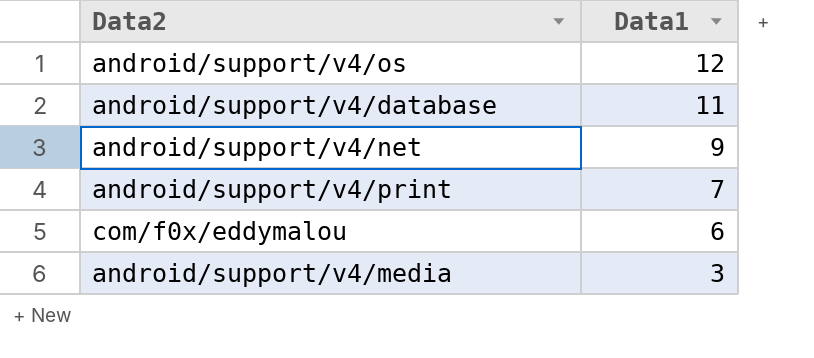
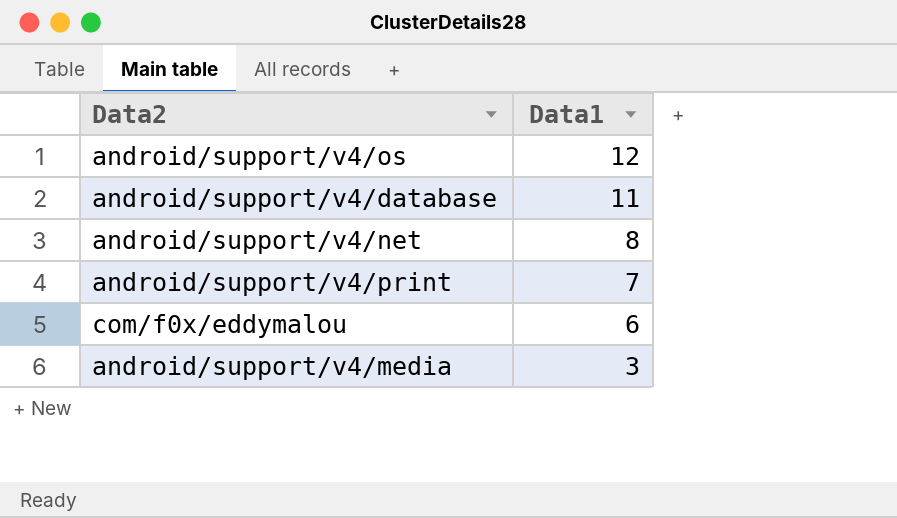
android/support/v4/net | Data1: 9 -> 8

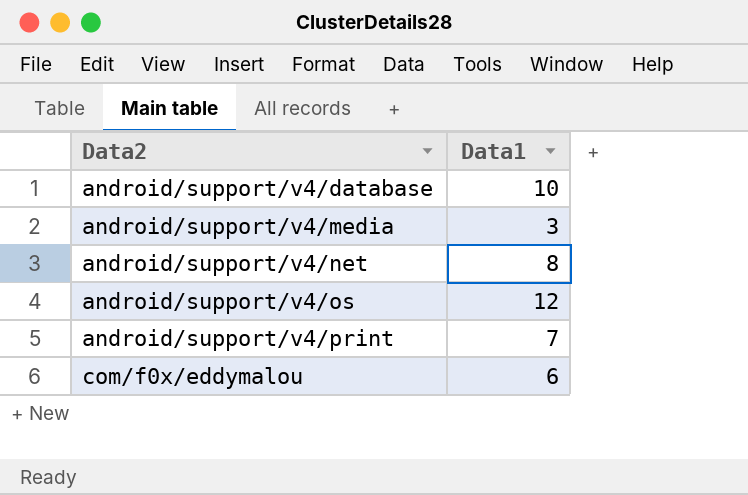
row order: Data1 descending -> Data2 ascending
android/support/v4/database | Data1: 11 -> 10

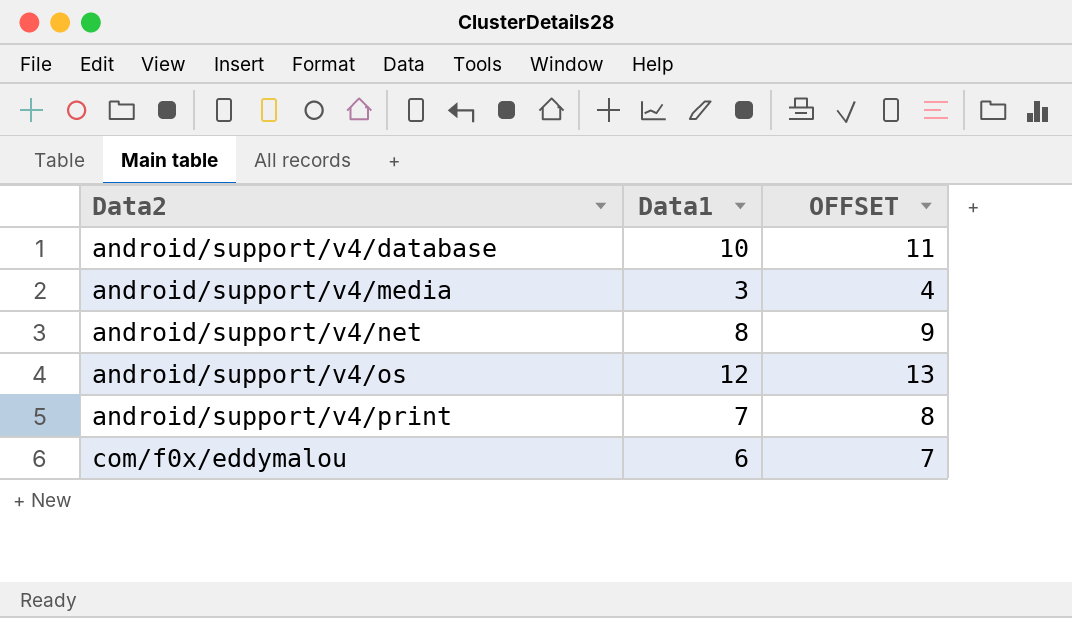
column OFFSET | formula: none -> [Data1] + 1

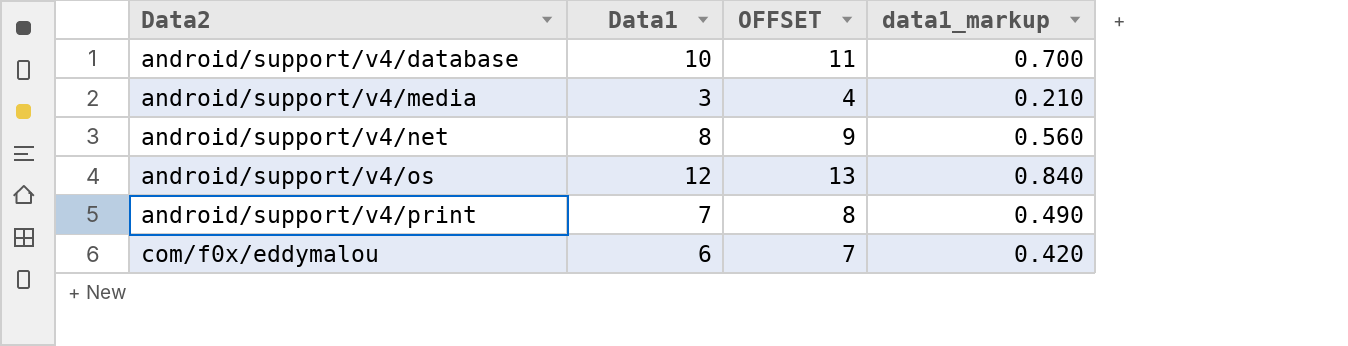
column data1_markup | formula: none -> [Data1] * 0.07

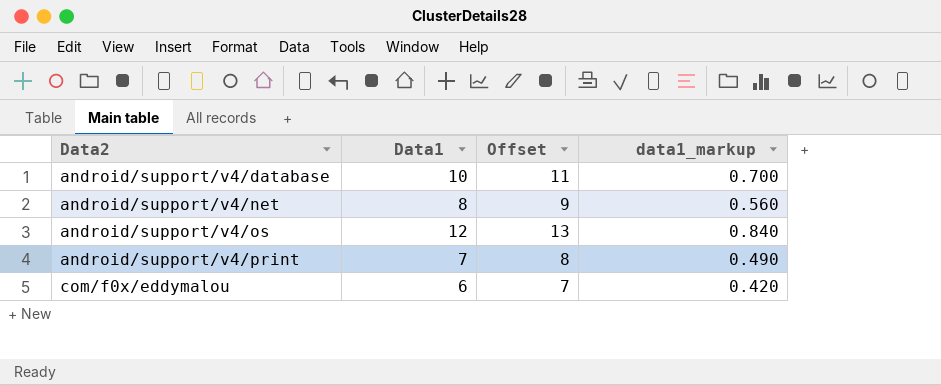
column name: OFFSET -> Offset
row android/support/v4/media: 3 | 4 | 0.210 -> none

